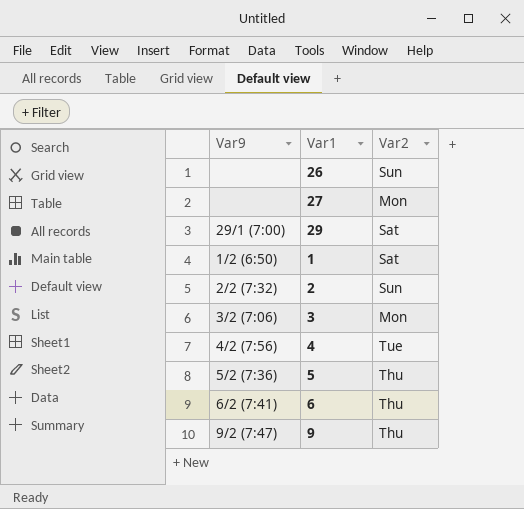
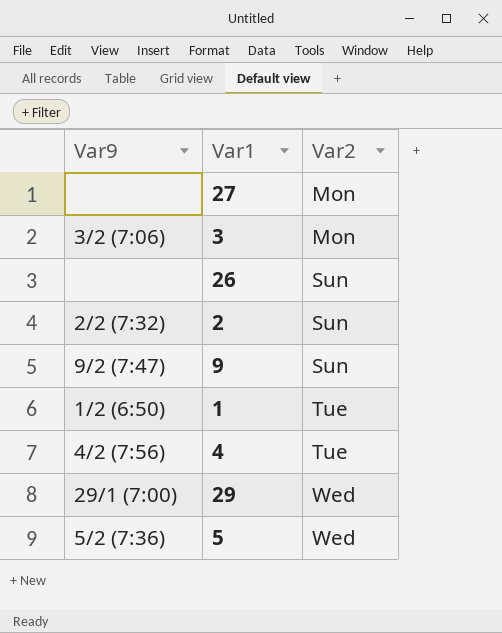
row order: none -> Var2 ascending
row 6: 6/2 (7:41) | Thu -> none
9 | Var2: Thu -> Sun
1 | Var2: Sat -> Tue
29 | Var2: Sat -> Wed
5 | Var2: Thu -> Wed

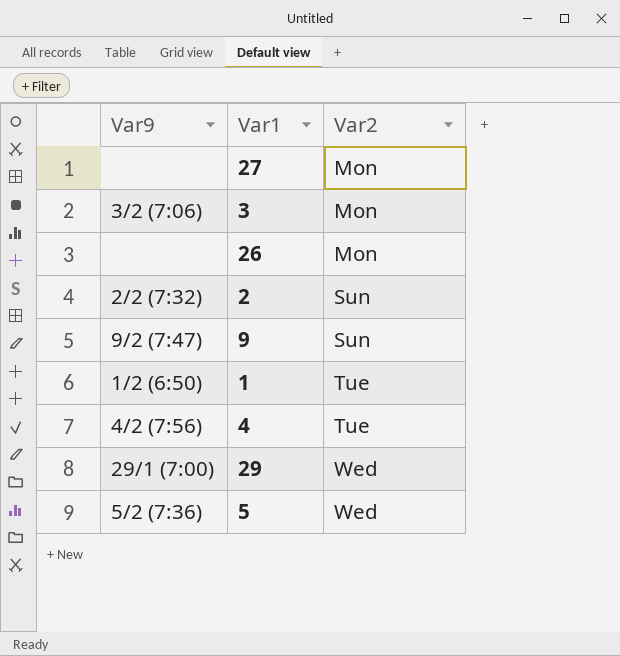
26 | Var2: Sun -> Mon

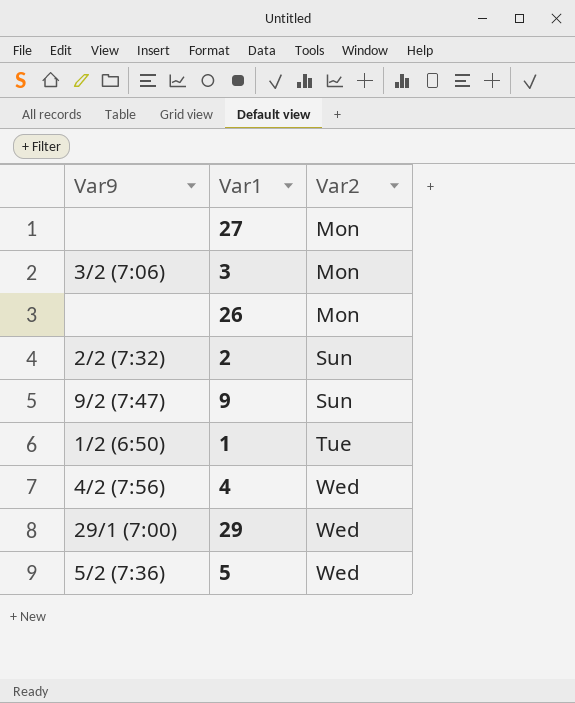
4 | Var2: Tue -> Wed

